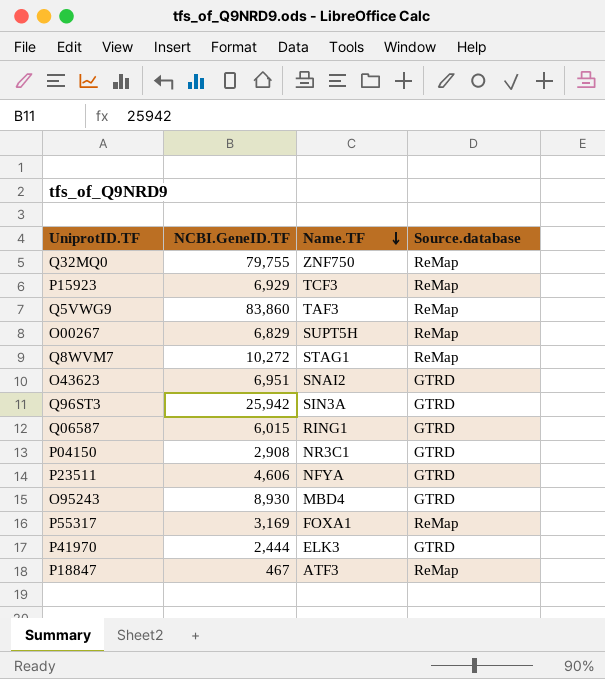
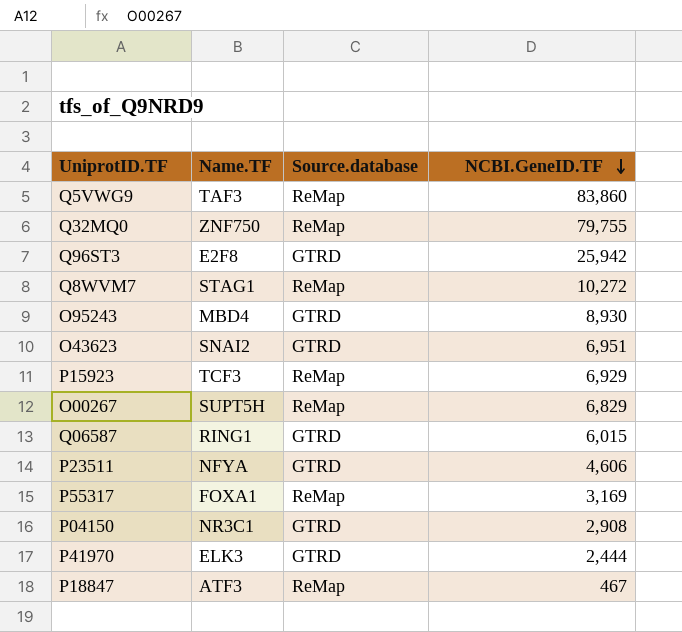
row order: Name.TF descending -> NCBI.GeneID.TF descending
column NCBI.GeneID.TF | position: 2 -> 4
Q96ST3 | Name.TF: SIN3A -> E2F8

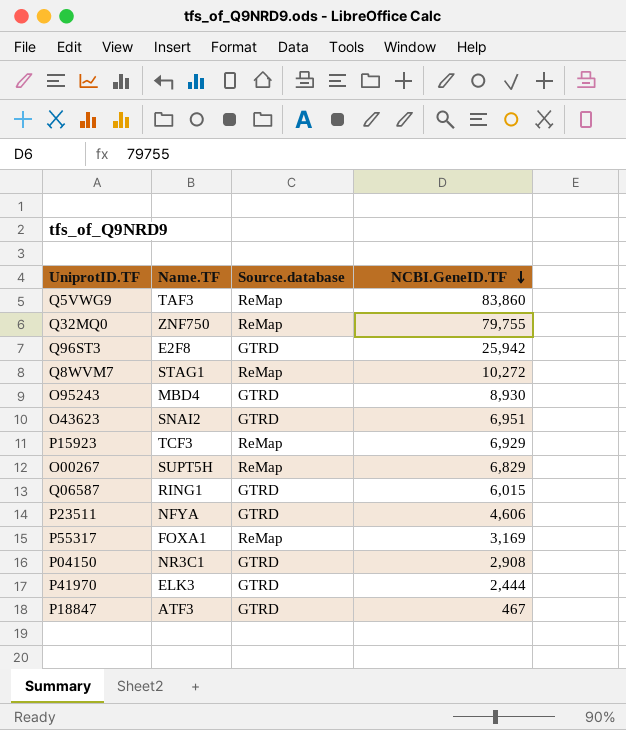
P18847 | Source.database: ReMap -> GTRD

